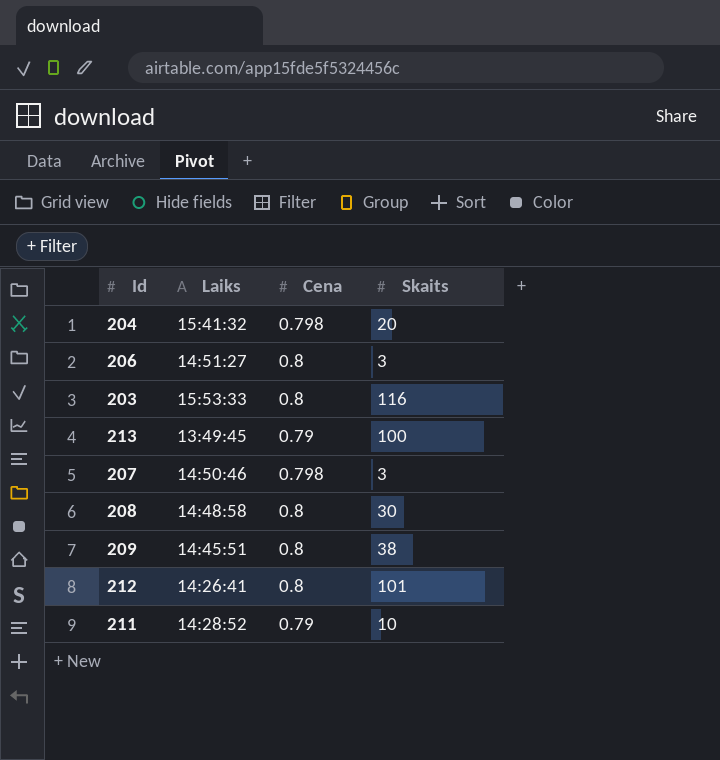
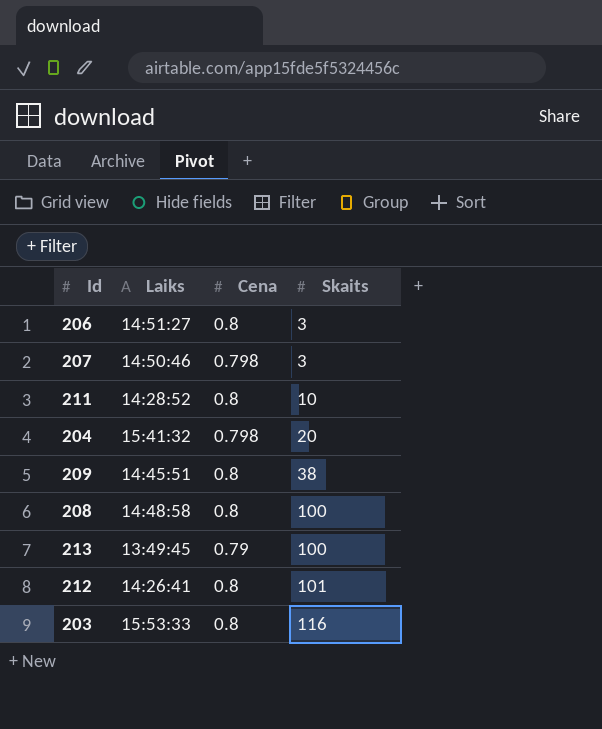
row order: none -> Skaits ascending
211 | Cena: 0.79 -> 0.8
208 | Skaits: 30 -> 100

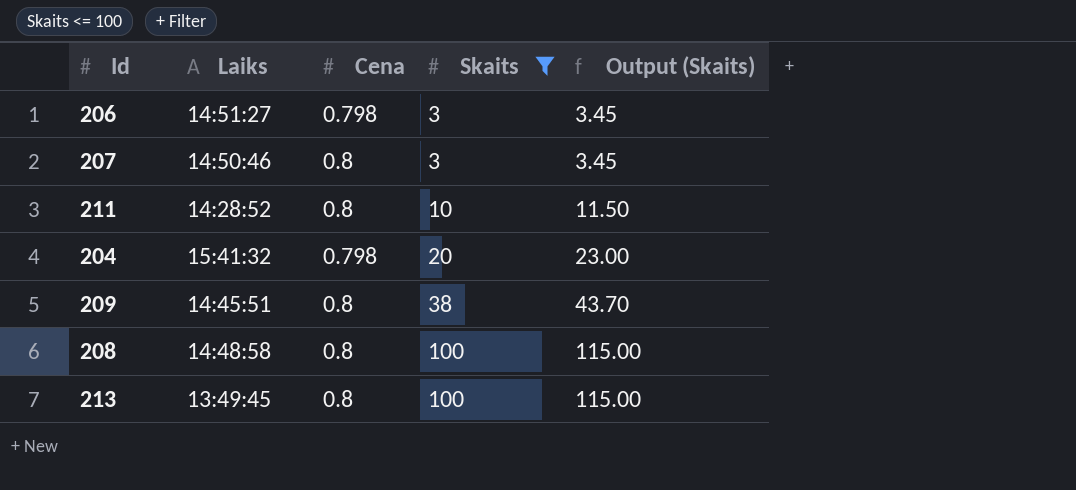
filter: none -> Skaits <= 100
column Output (Skaits) | formula: none -> [Skaits] * 1.15
206 | Cena: 0.8 -> 0.798
207 | Cena: 0.798 -> 0.8
213 | Cena: 0.79 -> 0.8

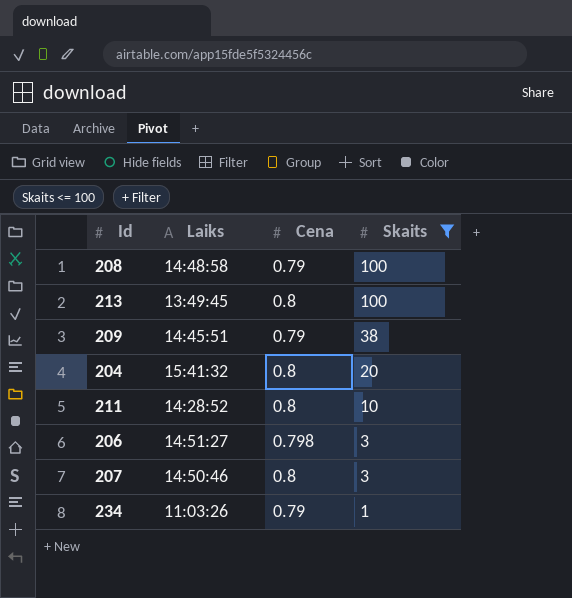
row order: Skaits ascending -> Skaits descending
column Output (Skaits) | formula: [Skaits] * 1.15 -> none
208 | Cena: 0.8 -> 0.79
209 | Cena: 0.8 -> 0.79
204 | Cena: 0.798 -> 0.8
row 234: none -> 11:03:26 | 0.79 | 1

